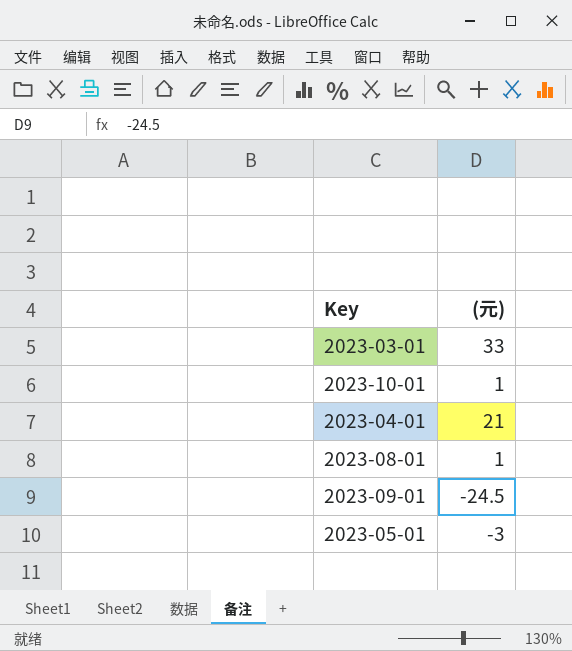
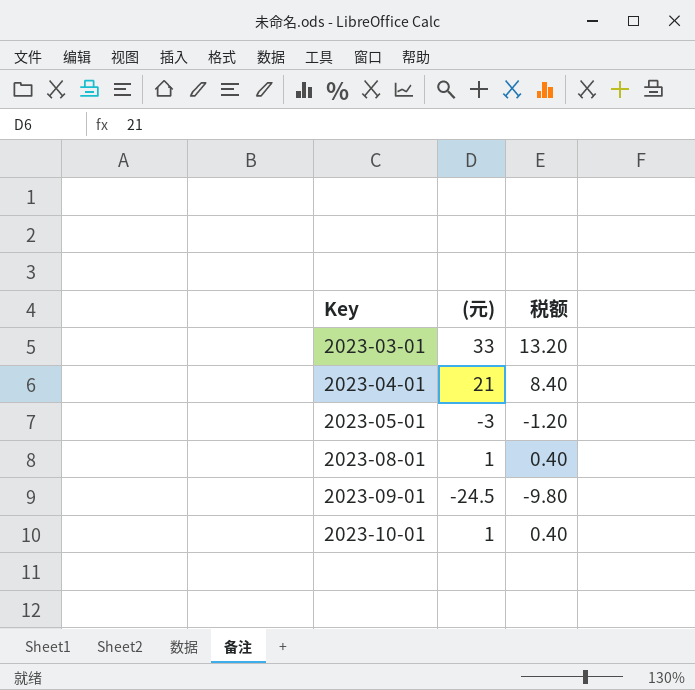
row order: none -> Key ascending
column 税额 | formula: none -> [(元)] * 0.4

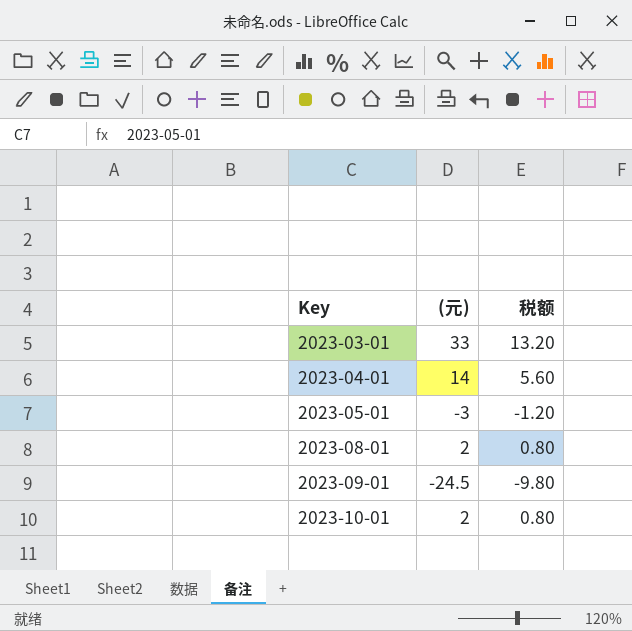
2023-04-01 | (元): 21 -> 14
2023-04-01 | 税额: 8.40 -> 5.60
2023-08-01 | (元): 1 -> 2
2023-08-01 | 税额: 0.40 -> 0.80
2023-10-01 | (元): 1 -> 2
2023-10-01 | 税额: 0.40 -> 0.80

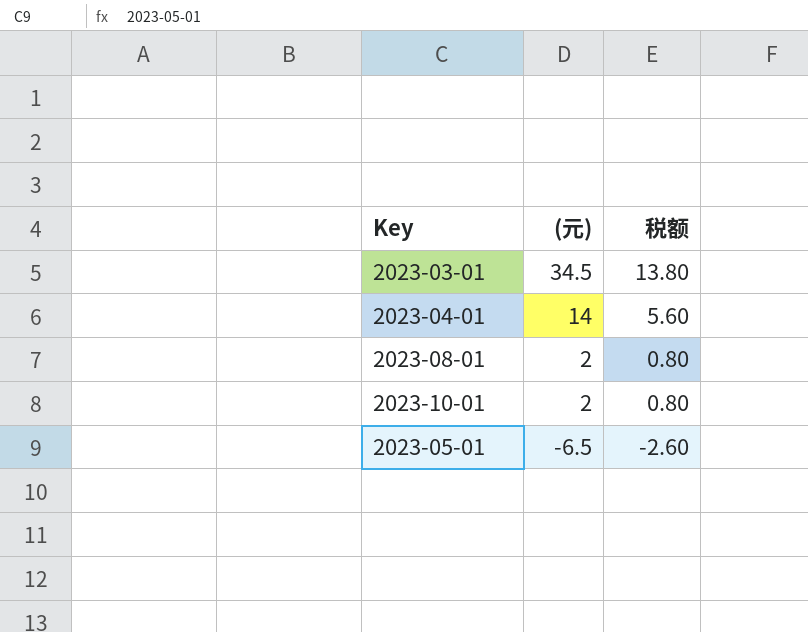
row order: Key ascending -> (元) descending
row 2023-09-01: -24.5 | -9.80 -> none
2023-03-01 | (元): 33 -> 34.5
2023-03-01 | 税额: 13.20 -> 13.80
2023-05-01 | (元): -3 -> -6.5
2023-05-01 | 税额: -1.20 -> -2.60

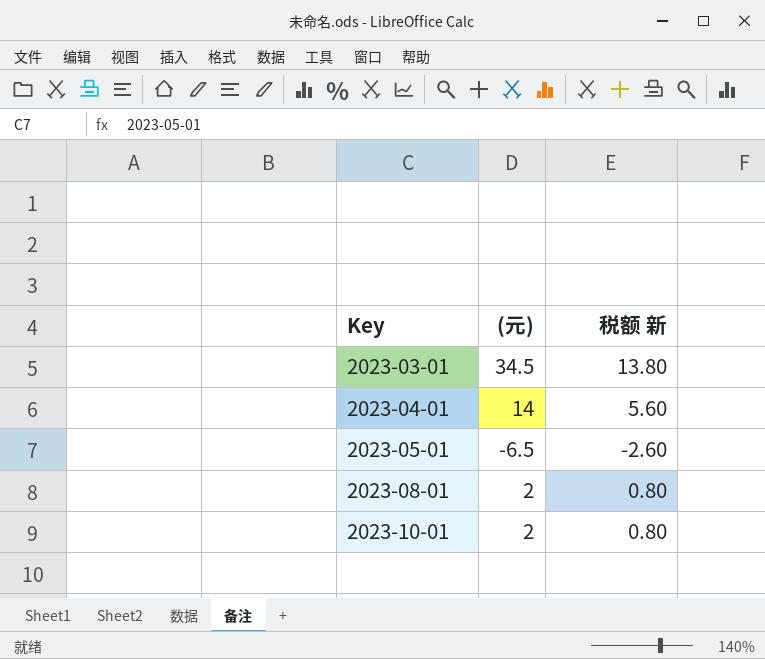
row order: (元) descending -> Key ascending
column name: 税额 -> 税额 新

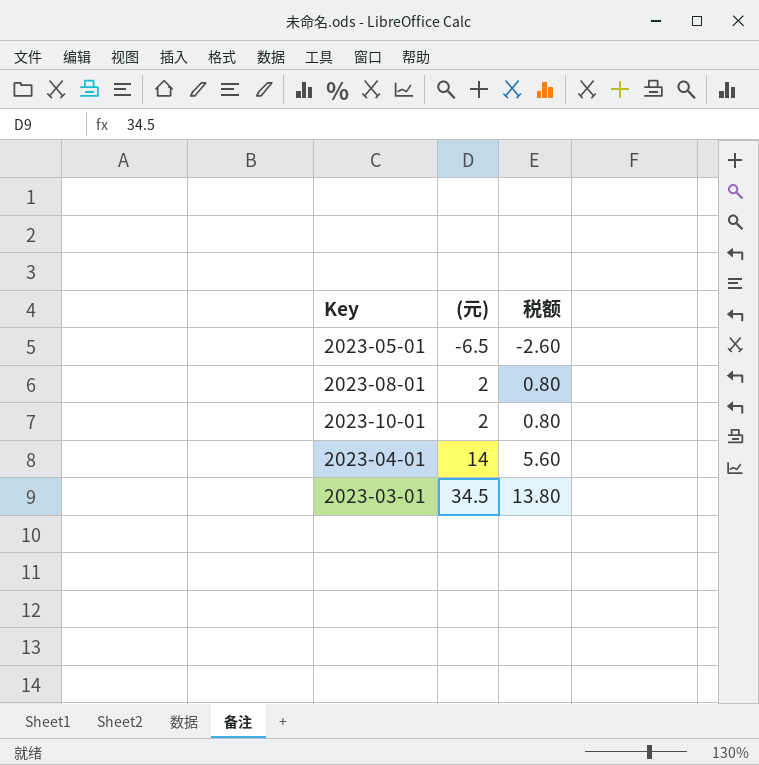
row order: Key ascending -> (元) ascending
column name: 税额 新 -> 税额

